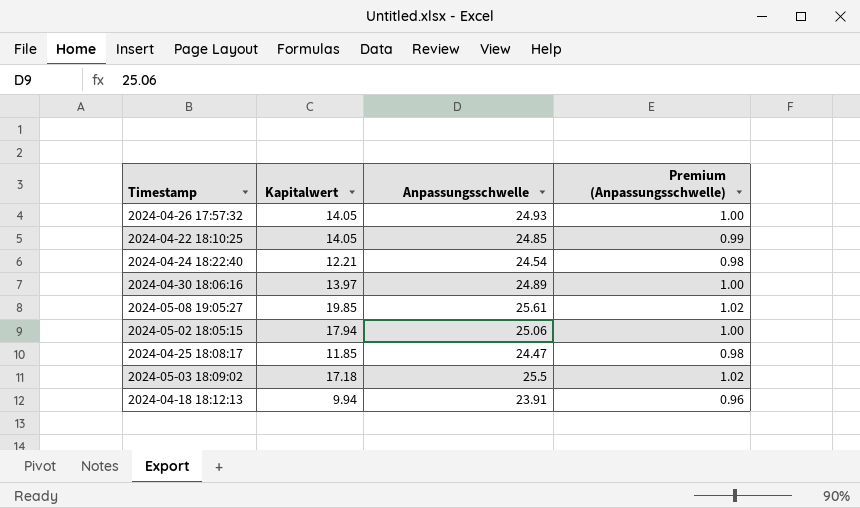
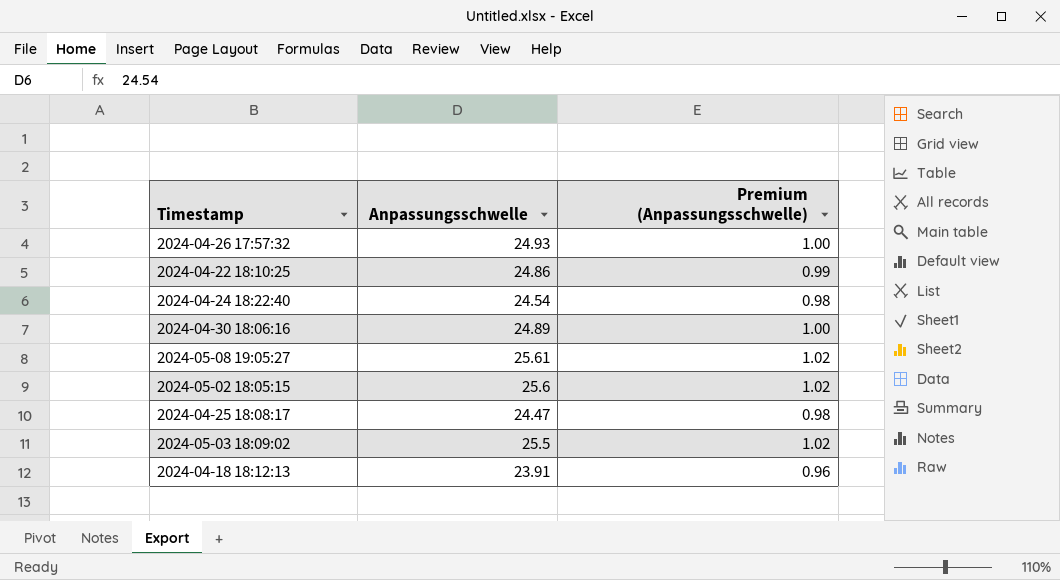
column Kapitalwert | position: 2 -> none
2024-04-22 18:10:25 | Anpassungsschwelle: 24.85 -> 24.86
2024-05-02 18:05:15 | Anpassungsschwelle: 25.06 -> 25.6
2024-05-02 18:05:15 | Premium (Anpassungsschwelle): 1.00 -> 1.02

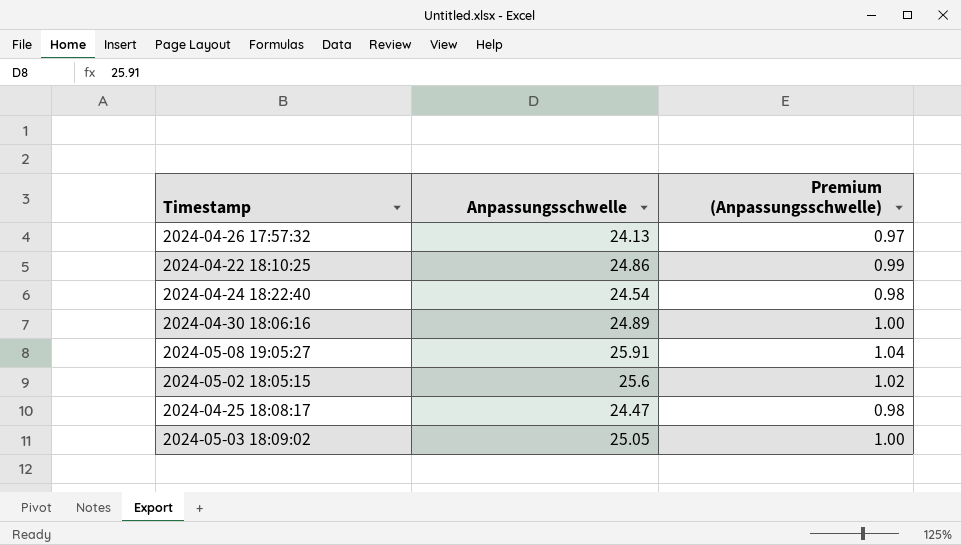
row 2024-04-18 18:12:13: 23.91 | 0.96 -> none
2024-04-26 17:57:32 | Anpassungsschwelle: 24.93 -> 24.13
2024-04-26 17:57:32 | Premium (Anpassungsschwelle): 1.00 -> 0.97
2024-05-08 19:05:27 | Anpassungsschwelle: 25.61 -> 25.91
2024-05-08 19:05:27 | Premium (Anpassungsschwelle): 1.02 -> 1.04
2024-05-03 18:09:02 | Anpassungsschwelle: 25.5 -> 25.05
2024-05-03 18:09:02 | Premium (Anpassungsschwelle): 1.02 -> 1.00

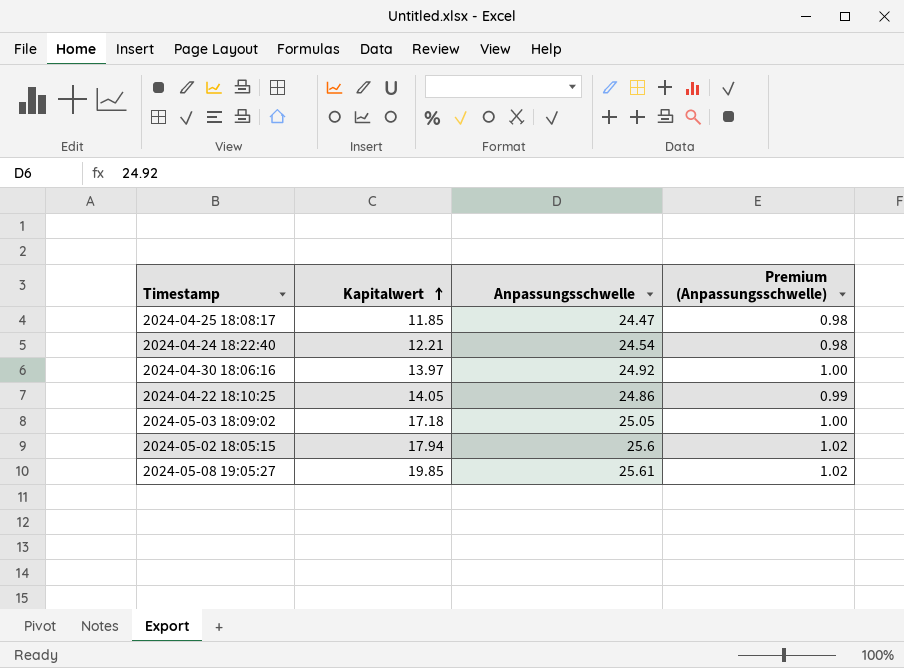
row order: none -> Kapitalwert ascending
column Kapitalwert | position: none -> 2
row 2024-04-26 17:57:32: 24.13 | 0.97 -> none
2024-04-30 18:06:16 | Anpassungsschwelle: 24.89 -> 24.92
2024-05-08 19:05:27 | Anpassungsschwelle: 25.91 -> 25.61
2024-05-08 19:05:27 | Premium (Anpassungsschwelle): 1.04 -> 1.02

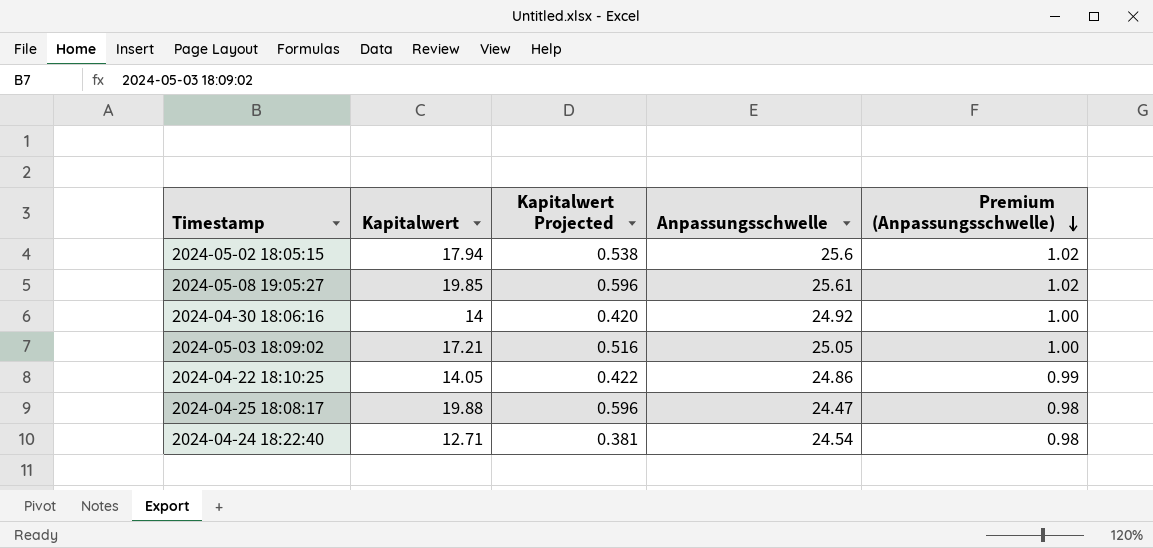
row order: Kapitalwert ascending -> Premium (Anpassungsschwelle) descending
column Kapitalwert Projected | formula: none -> [Kapitalwert] * 0.03
2024-04-30 18:06:16 | Kapitalwert: 13.97 -> 14
2024-05-03 18:09:02 | Kapitalwert: 17.18 -> 17.21
2024-04-25 18:08:17 | Kapitalwert: 11.85 -> 19.88
2024-04-24 18:22:40 | Kapitalwert: 12.21 -> 12.71

